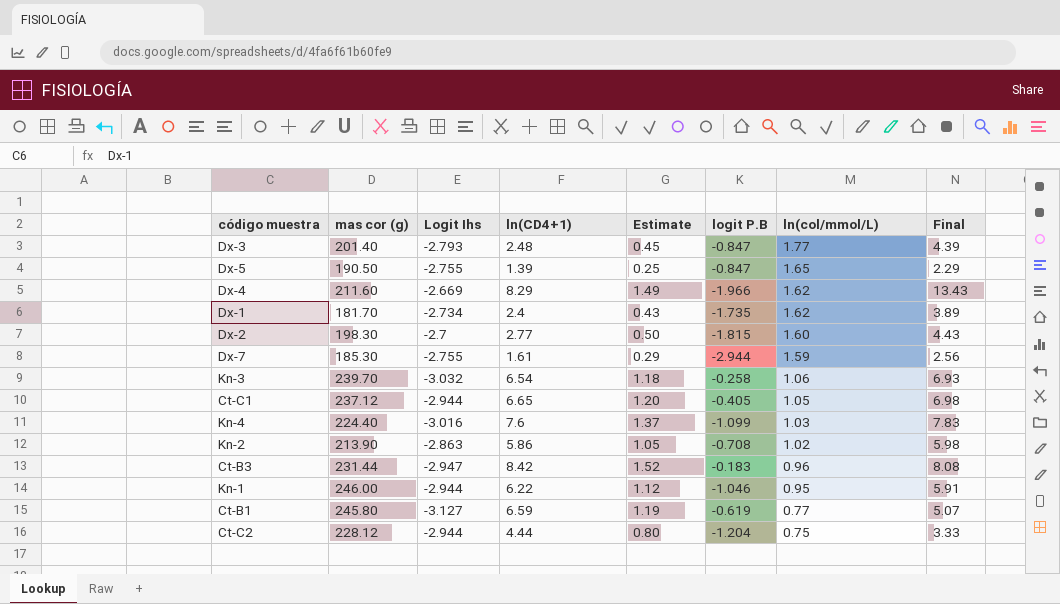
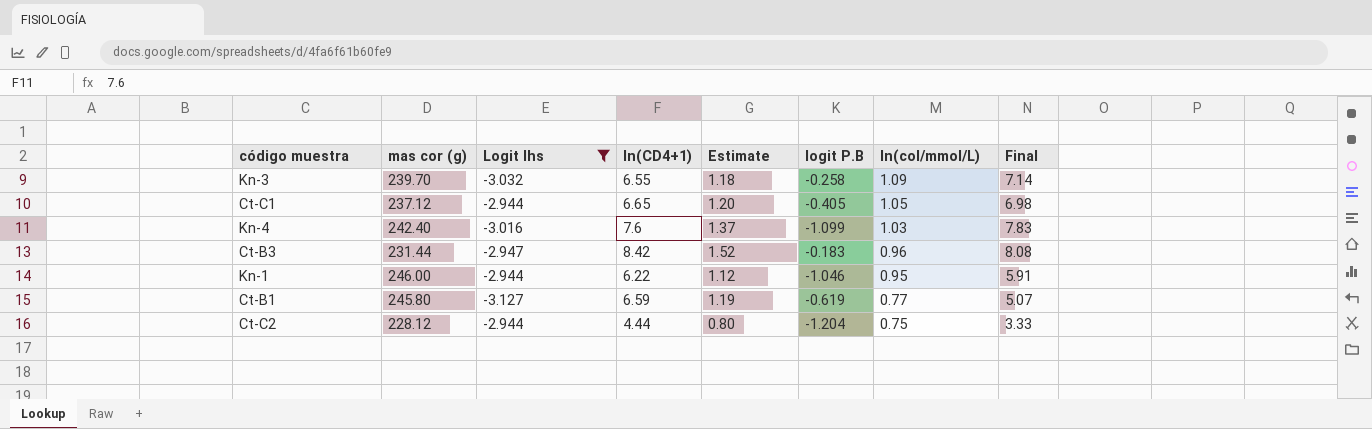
filter: none -> Logit Ihs <= -2.944
Kn-3 | ln(CD4+1): 6.54 -> 6.55
Kn-3 | ln(col/mmol/L): 1.06 -> 1.09
Kn-3 | Final: 6.93 -> 7.14
Kn-4 | mas cor (g): 224.40 -> 242.40

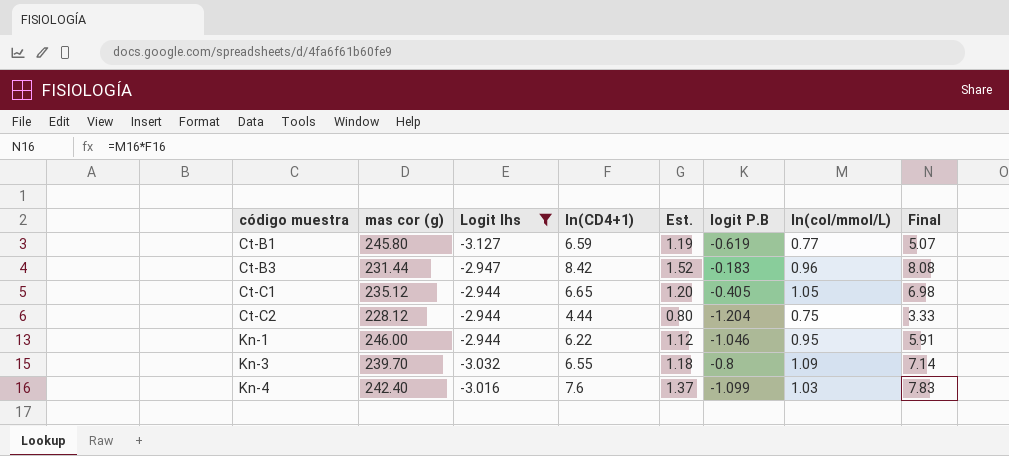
row order: ln(col/mmol/L) descending -> código muestra ascending
column name: Estimate -> Est.
Ct-C1 | mas cor (g): 237.12 -> 235.12
Kn-3 | logit P.B: -0.258 -> -0.8

